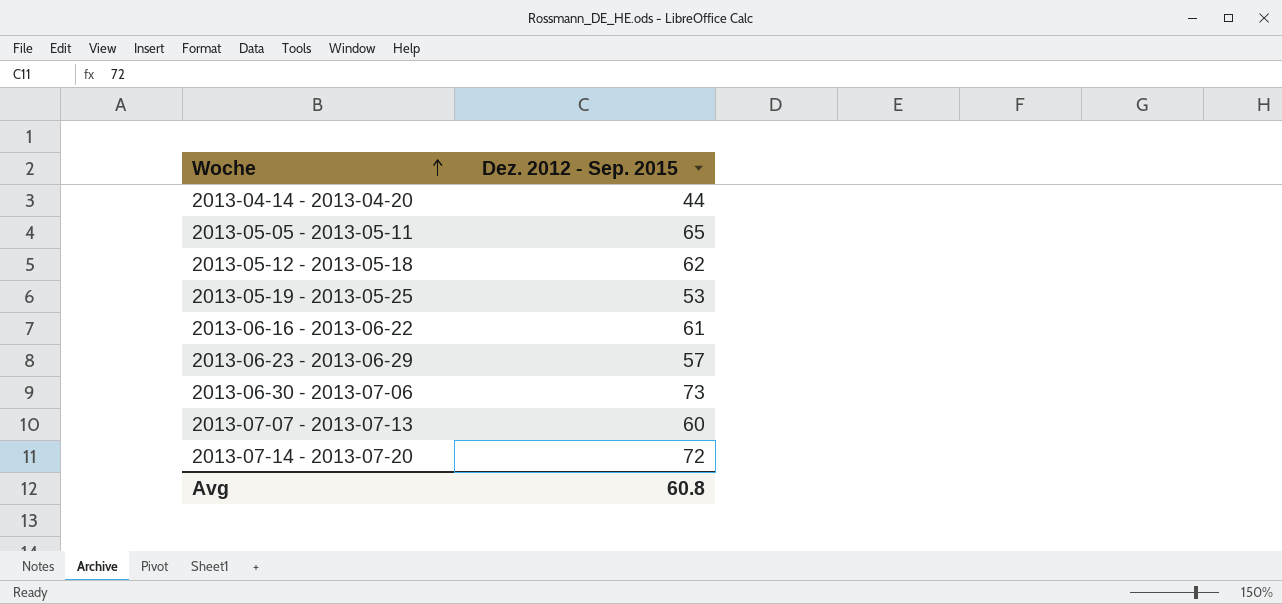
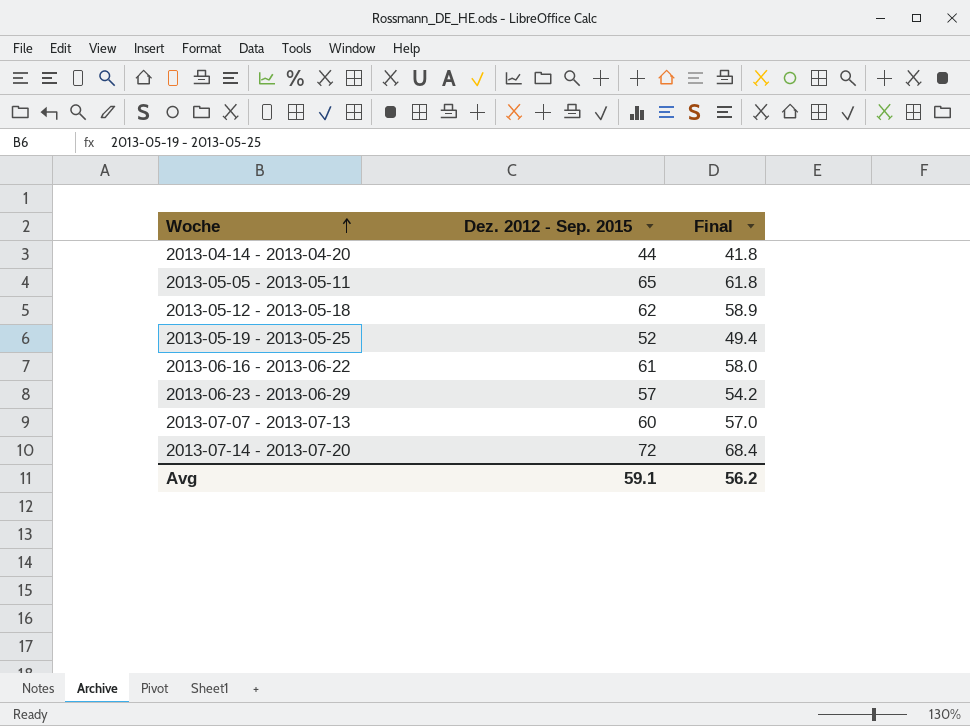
column Final | formula: none -> [Dez. 2012 - Sep. 2015] * 0.95
row 2013-06-30 - 2013-07-06: 73 -> none
2013-05-19 - 2013-05-25 | Dez. 2012 - Sep. 2015: 53 -> 52
Avg | Dez. 2012 - Sep. 2015: 60.8 -> 59.1

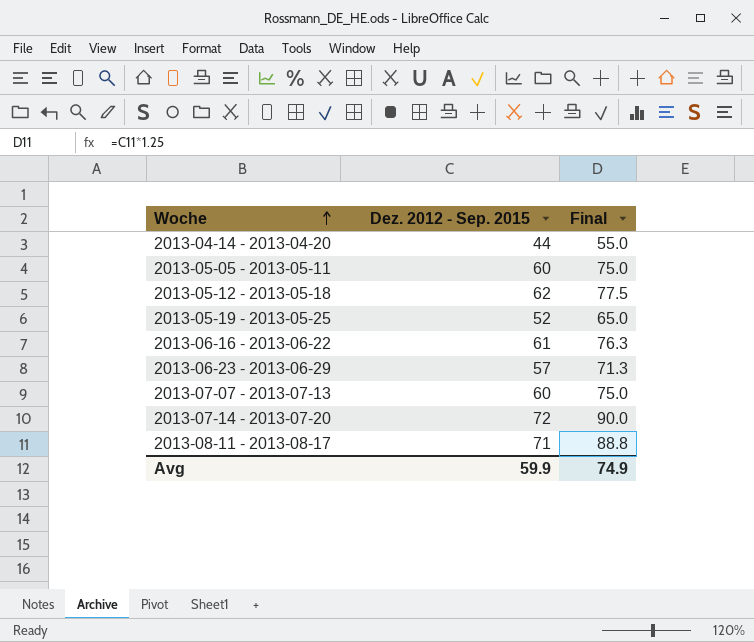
column Final | formula: [Dez. 2012 - Sep. 2015] * 0.95 -> [Dez. 2012 - Sep. 2015] * 1.25
2013-05-05 - 2013-05-11 | Dez. 2012 - Sep. 2015: 65 -> 60
row 2013-08-11 - 2013-08-17: none -> 71 | 88.8
Avg | Dez. 2012 - Sep. 2015: 59.1 -> 59.9
Avg | Final: 56.2 -> 74.9

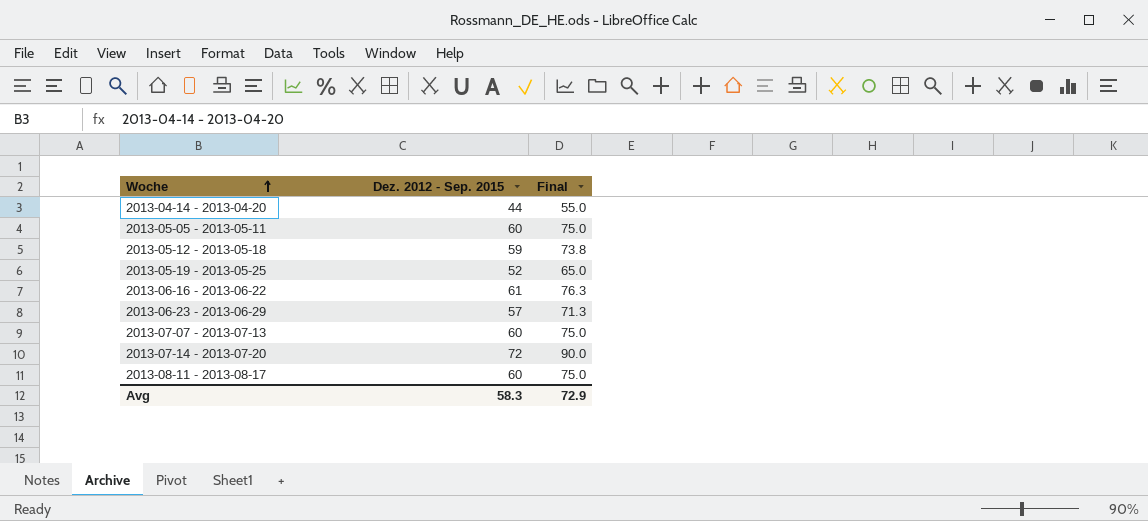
2013-05-12 - 2013-05-18 | Dez. 2012 - Sep. 2015: 62 -> 59
2013-05-12 - 2013-05-18 | Final: 77.5 -> 73.8
2013-08-11 - 2013-08-17 | Dez. 2012 - Sep. 2015: 71 -> 60
2013-08-11 - 2013-08-17 | Final: 88.8 -> 75.0
Avg | Dez. 2012 - Sep. 2015: 59.9 -> 58.3
Avg | Final: 74.9 -> 72.9

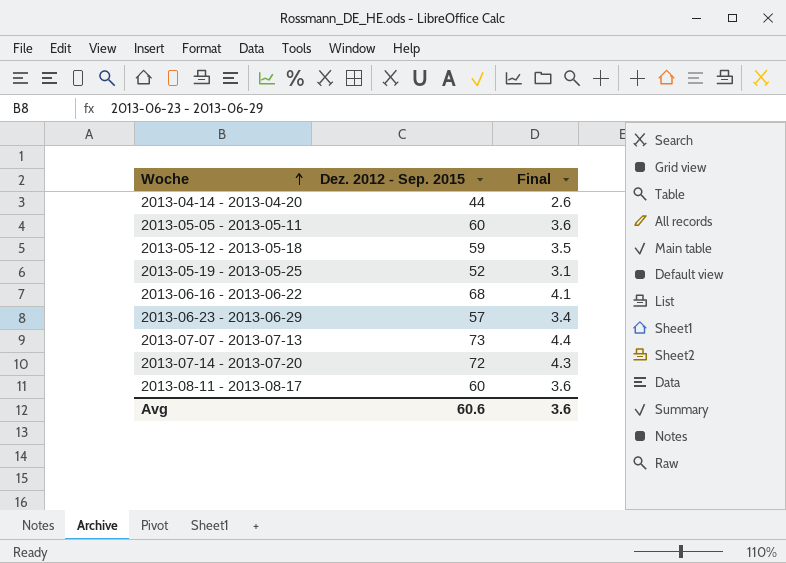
column Final | formula: [Dez. 2012 - Sep. 2015] * 1.25 -> [Dez. 2012 - Sep. 2015] * 0.06
2013-06-16 - 2013-06-22 | Dez. 2012 - Sep. 2015: 61 -> 68
2013-07-07 - 2013-07-13 | Dez. 2012 - Sep. 2015: 60 -> 73
Avg | Dez. 2012 - Sep. 2015: 58.3 -> 60.6
Avg | Final: 72.9 -> 3.6

